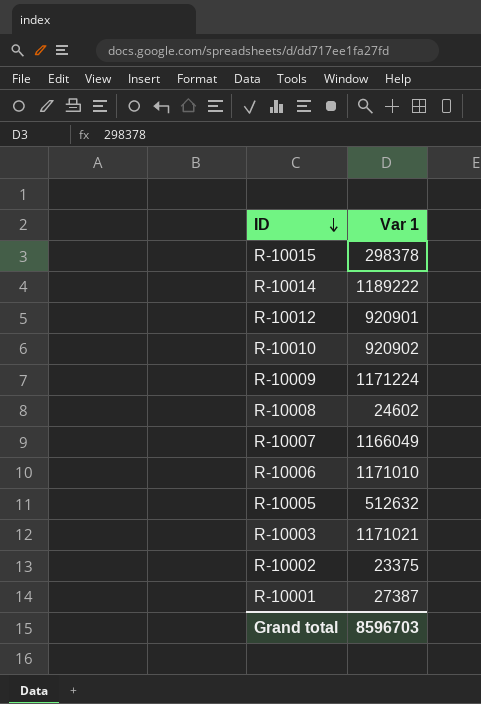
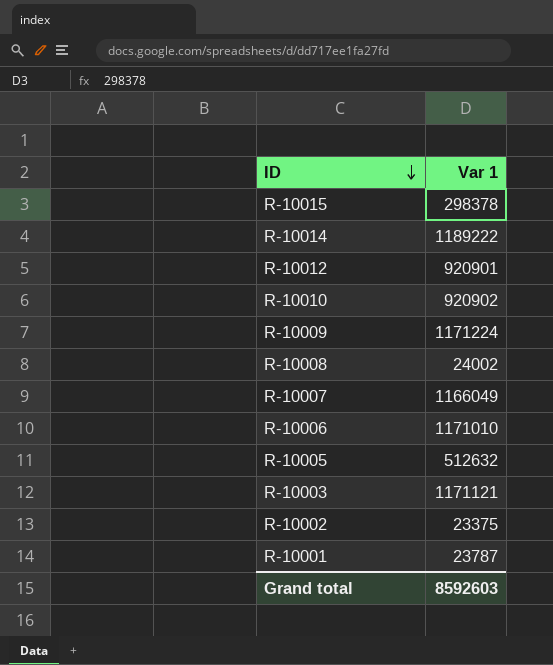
R-10008 | Var 1: 24602 -> 24002
R-10003 | Var 1: 1171021 -> 1171121
R-10001 | Var 1: 27387 -> 23787
Grand total | Var 1: 8596703 -> 8592603

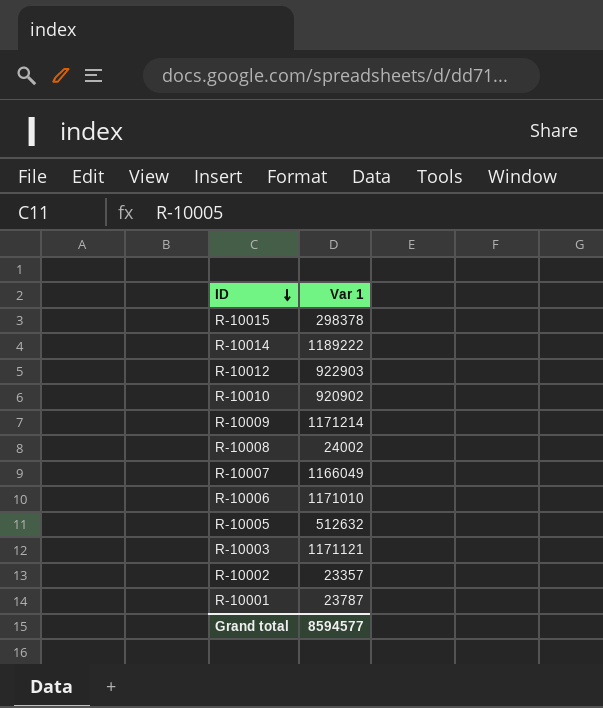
R-10012 | Var 1: 920901 -> 922903
R-10009 | Var 1: 1171224 -> 1171214
R-10002 | Var 1: 23375 -> 23357
Grand total | Var 1: 8592603 -> 8594577

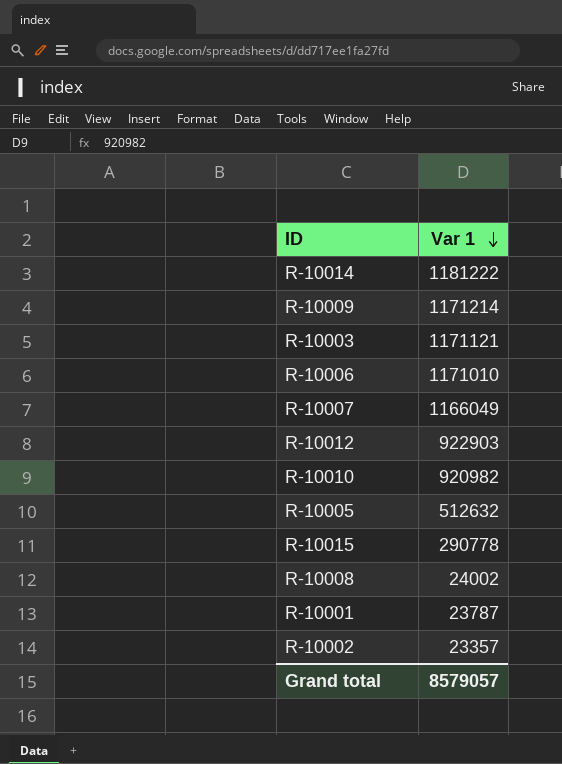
row order: ID descending -> Var 1 descending
R-10014 | Var 1: 1189222 -> 1181222
R-10010 | Var 1: 920902 -> 920982
R-10015 | Var 1: 298378 -> 290778
Grand total | Var 1: 8594577 -> 8579057

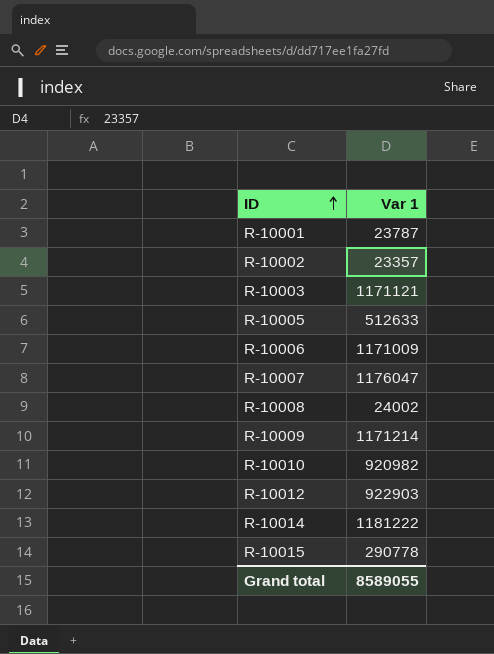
row order: Var 1 descending -> ID ascending
R-10005 | Var 1: 512632 -> 512633
R-10006 | Var 1: 1171010 -> 1171009
R-10007 | Var 1: 1166049 -> 1176047
Grand total | Var 1: 8579057 -> 8589055

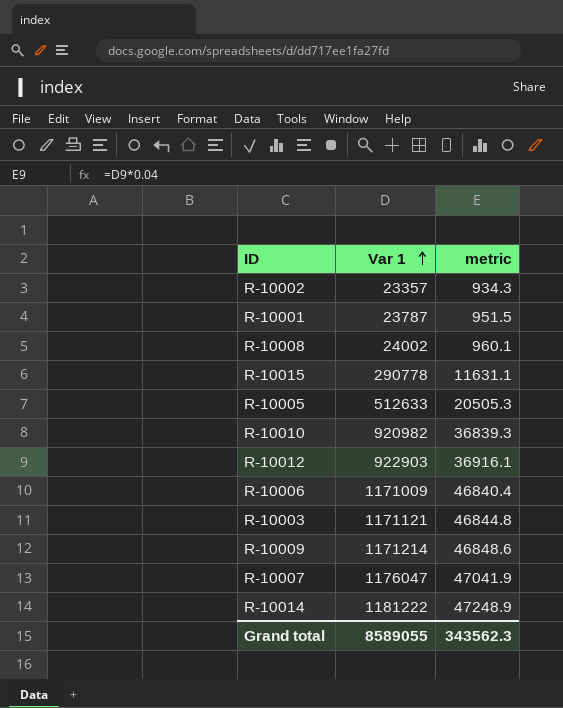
row order: ID ascending -> Var 1 ascending
column metric | formula: none -> [Var 1] * 0.04

